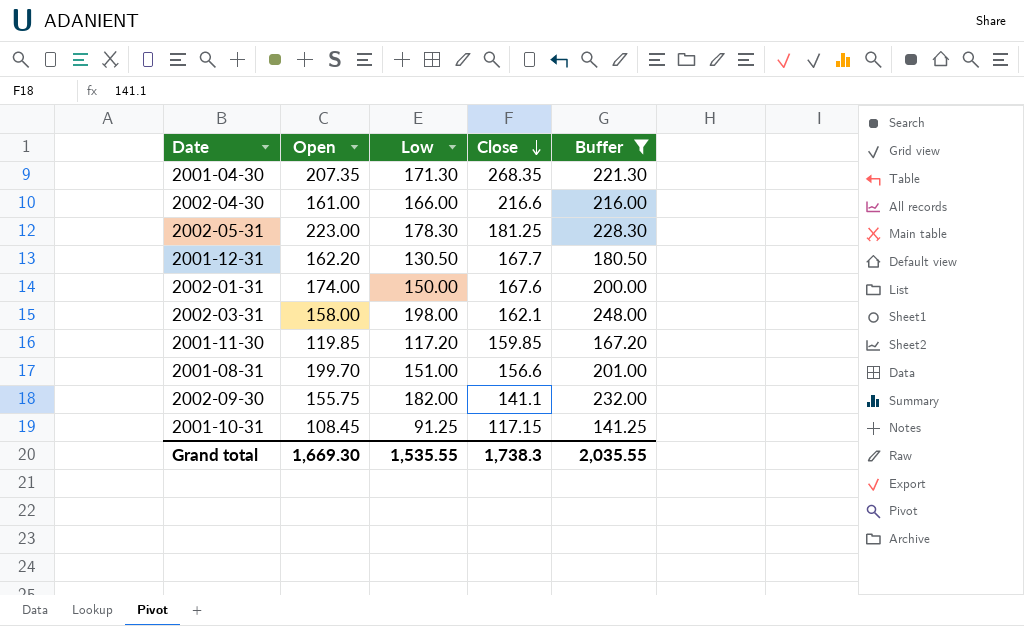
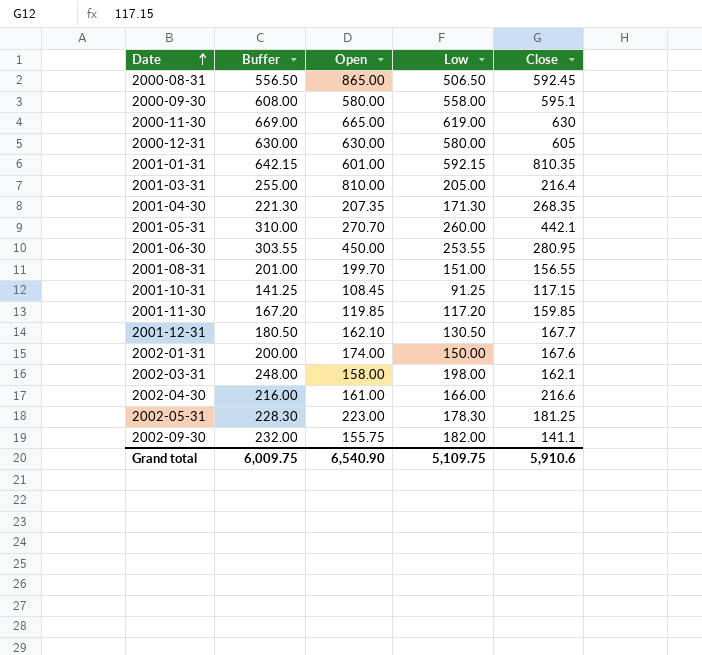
filter: Buffer <= 248.00 -> none
row order: Close descending -> Date ascending
column Buffer | position: 5 -> 2
2001-08-31 | Close: 156.6 -> 156.55
2001-12-31 | Open: 162.20 -> 162.10
Grand total | Buffer: 2,035.55 -> 6,009.75
Grand total | Open: 1,669.30 -> 6,540.90
Grand total | Low: 1,535.55 -> 5,109.75
Grand total | Close: 1,738.3 -> 5,910.6

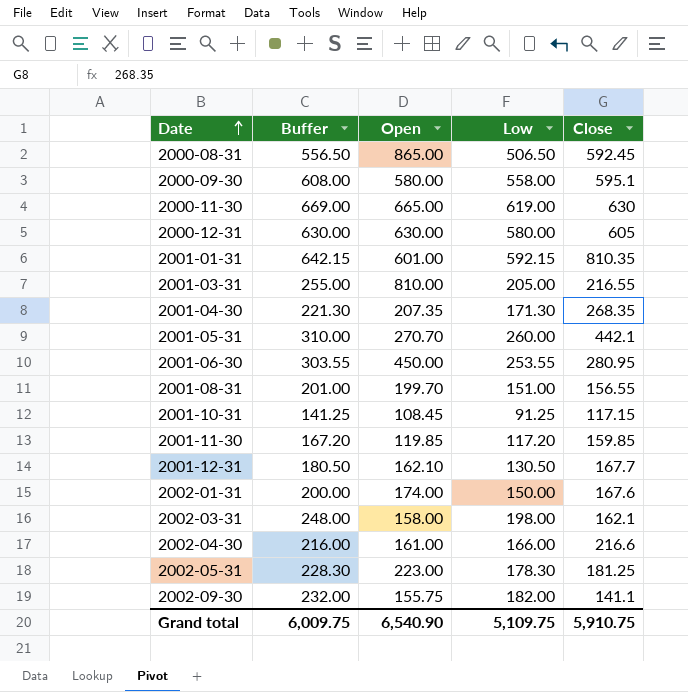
2001-03-31 | Close: 216.4 -> 216.55
Grand total | Close: 5,910.6 -> 5,910.75

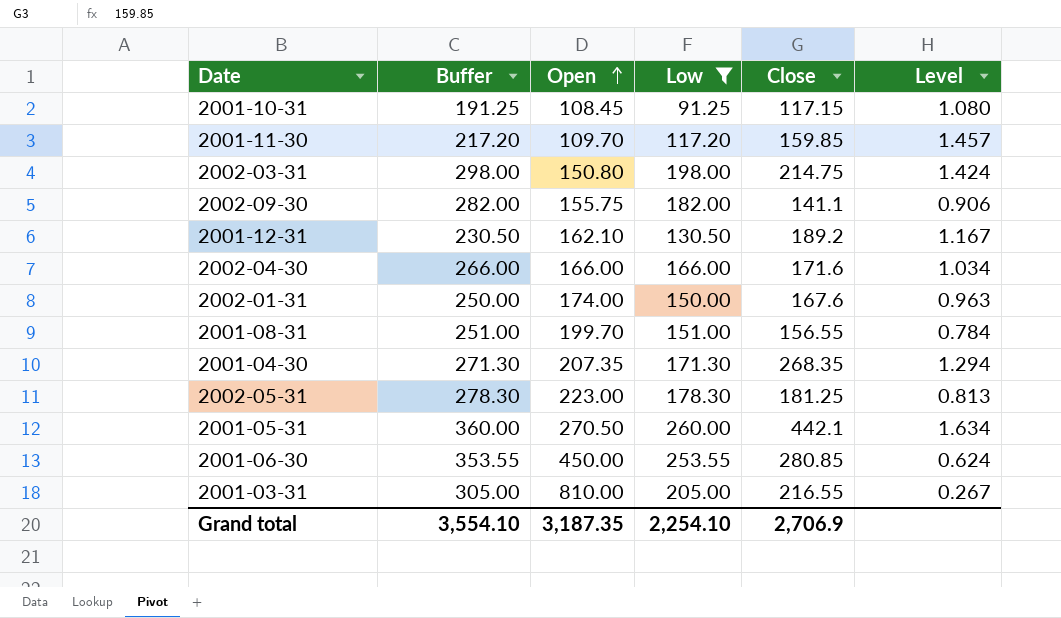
filter: none -> Low <= 260.00
row order: Date ascending -> Open ascending
column Buffer | formula: [Low] + 50 -> [Low] + 100
column Level | formula: none -> [Close] / [Open]
2001-11-30 | Open: 119.85 -> 109.70
2002-03-31 | Open: 158.00 -> 150.80
2002-03-31 | Close: 162.1 -> 214.75
2001-12-31 | Close: 167.7 -> 189.2
2002-04-30 | Open: 161.00 -> 166.00
2002-04-30 | Close: 216.6 -> 171.6
2001-05-31 | Open: 270.70 -> 270.50
2001-06-30 | Close: 280.95 -> 280.85
Grand total | Buffer: 6,009.75 -> 3,554.10
Grand total | Open: 6,540.90 -> 3,187.35
Grand total | Low: 5,109.75 -> 2,254.10
Grand total | Close: 5,910.75 -> 2,706.9

